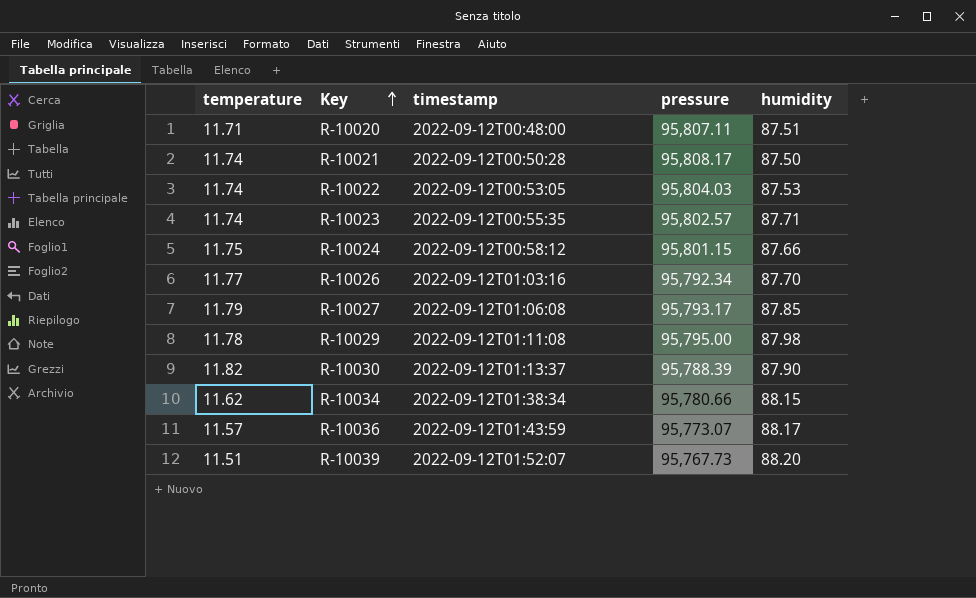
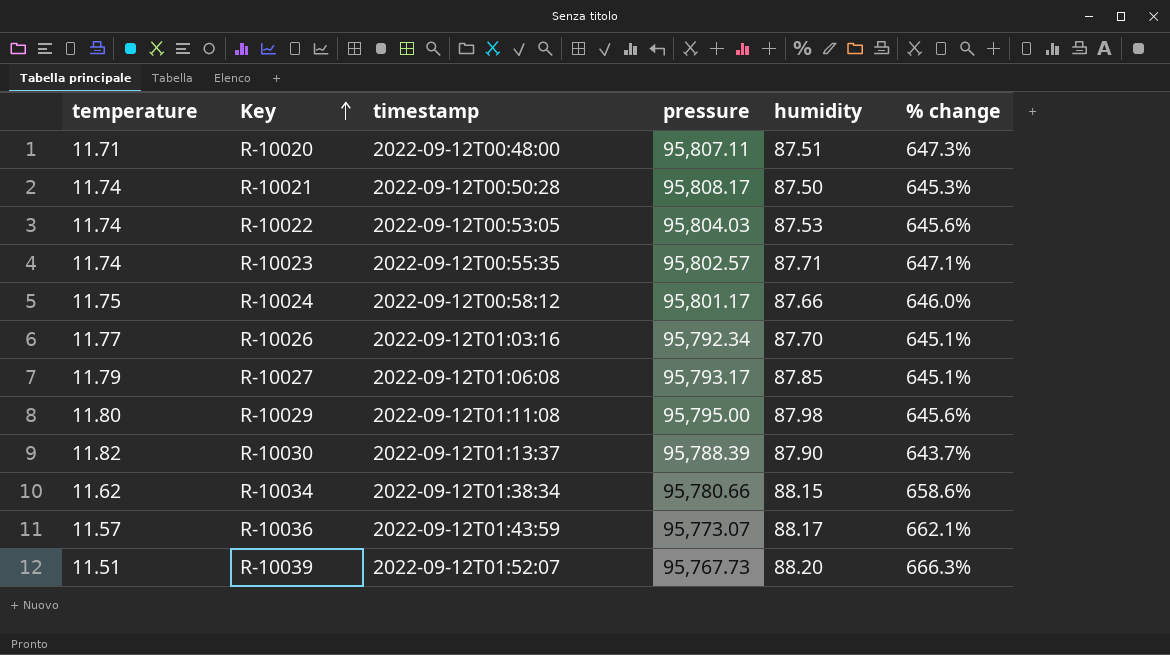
column % change | formula: none -> ([humidity] - [temperature]) / [temperature]
R-10024 | pressure: 95,801.15 -> 95,801.17
R-10029 | temperature: 11.78 -> 11.80

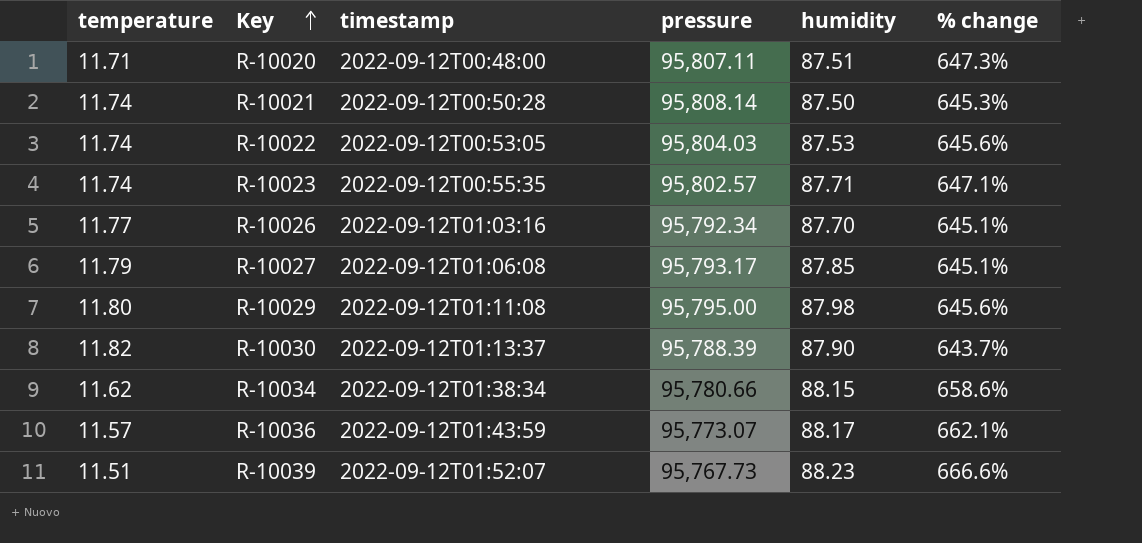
row R-10024: 11.75 | 2022-09-12T00:58:12 | 95,801.17 | 87.66 | 646.0% -> none
R-10021 | pressure: 95,808.17 -> 95,808.14
R-10039 | humidity: 88.20 -> 88.23
R-10039 | % change: 666.3% -> 666.6%

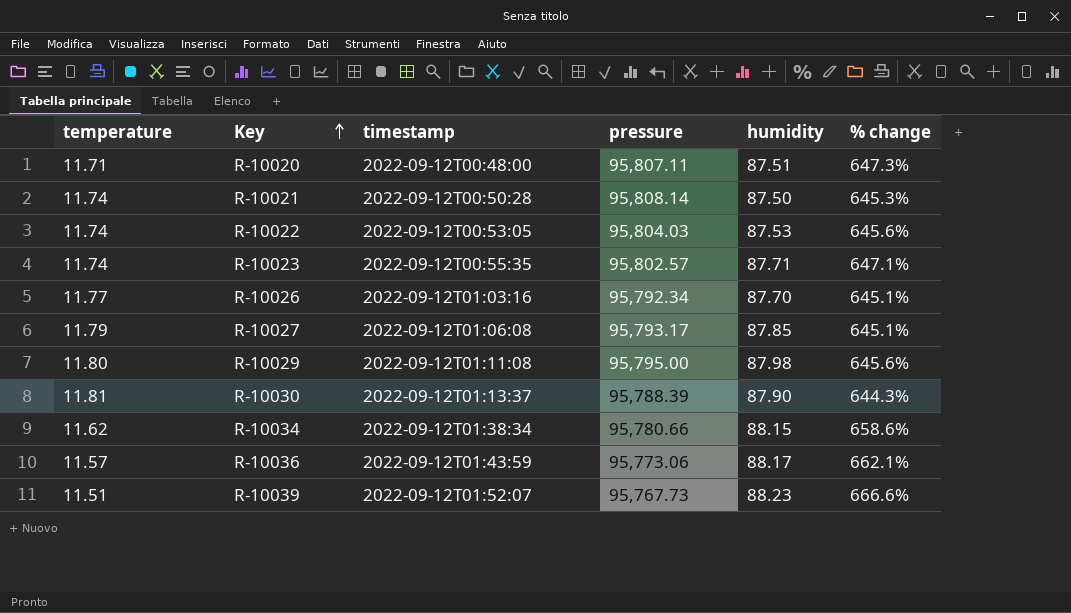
R-10030 | temperature: 11.82 -> 11.81
R-10030 | % change: 643.7% -> 644.3%
R-10036 | pressure: 95,773.07 -> 95,773.06

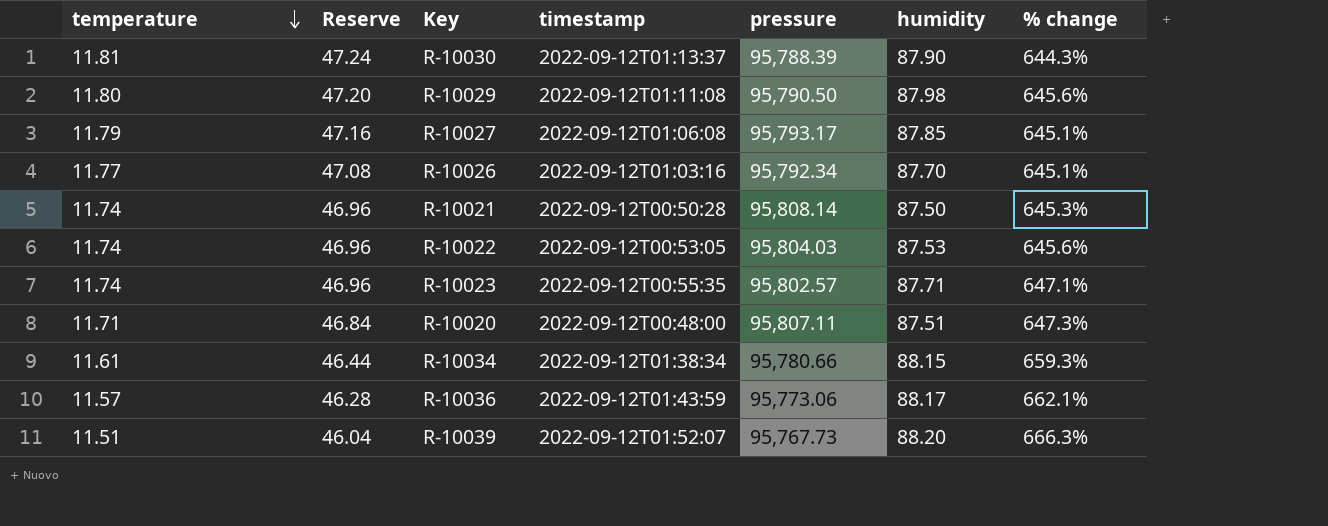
row order: Key ascending -> temperature descending
column Reserve | formula: none -> [temperature] * 4
R-10029 | pressure: 95,795.00 -> 95,790.50
R-10034 | temperature: 11.62 -> 11.61
R-10034 | % change: 658.6% -> 659.3%
R-10039 | humidity: 88.23 -> 88.20
R-10039 | % change: 666.6% -> 666.3%

